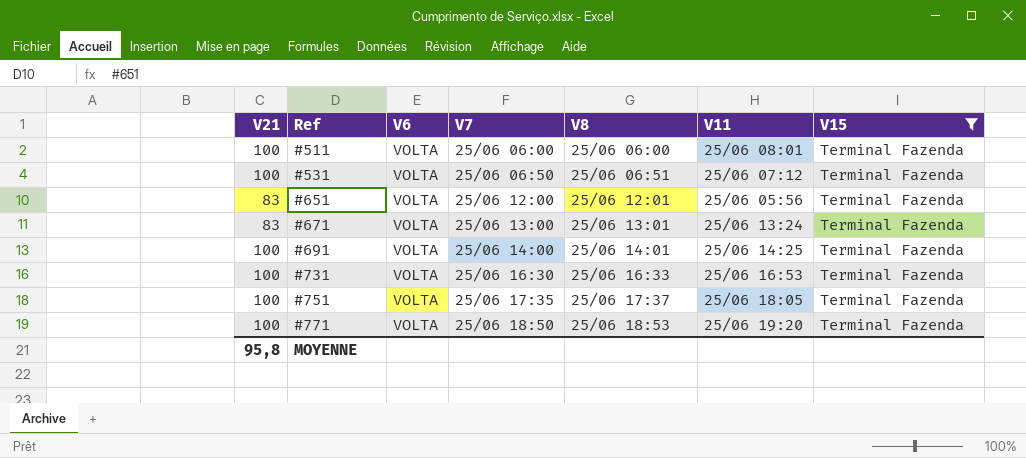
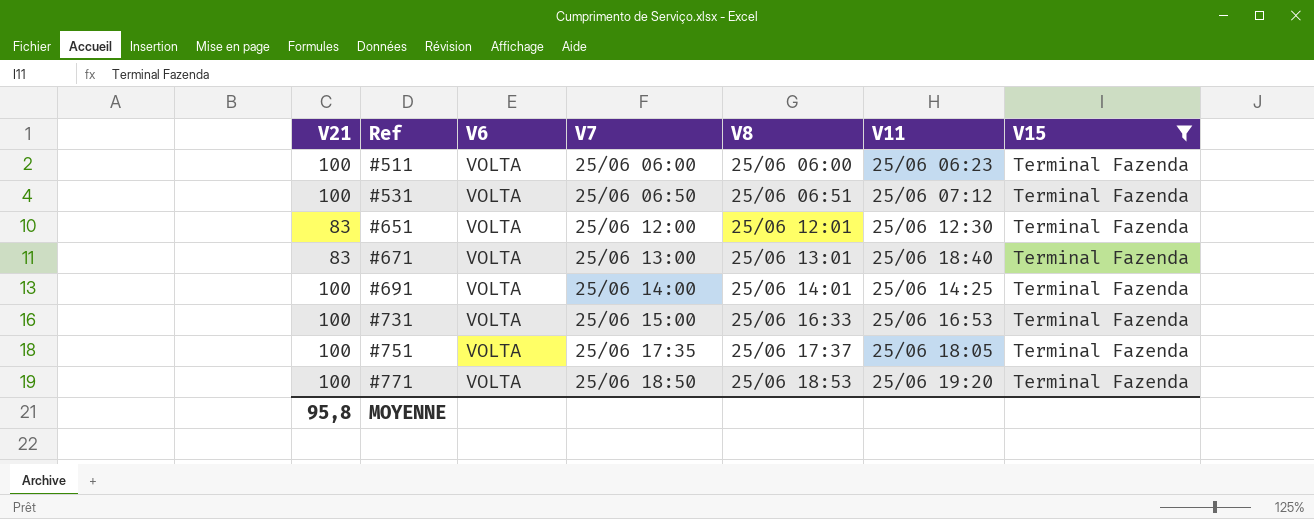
#511 | V11: 25/06 08:01 -> 25/06 06:23
#651 | V11: 25/06 05:56 -> 25/06 12:30
#671 | V11: 25/06 13:24 -> 25/06 18:40
#731 | V7: 25/06 16:30 -> 25/06 15:00

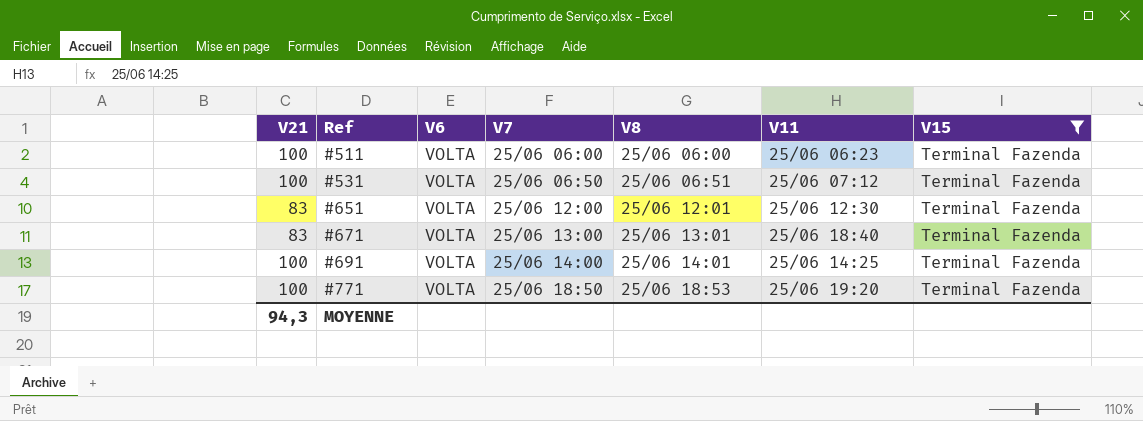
row #731: 100 | VOLTA | 25/06 15:00 | 25/06 16:33 | 25/06 16:53 | Terminal Fazenda -> none
row #751: 100 | VOLTA | 25/06 17:35 | 25/06 17:37 | 25/06 18:05 | Terminal Fazenda -> none
MOYENNE | V21: 95,8 -> 94,3

